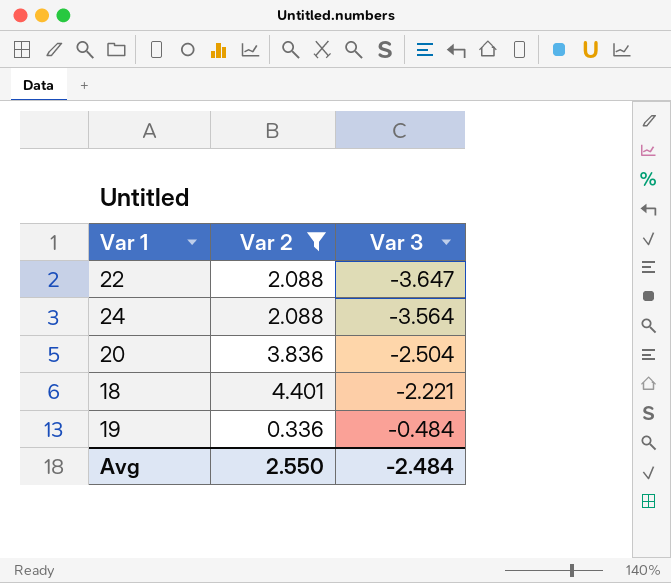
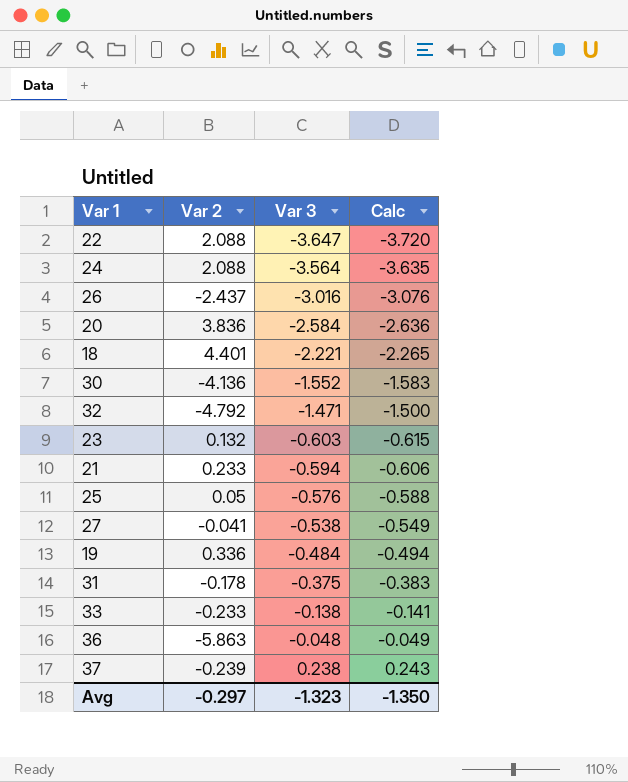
filter: Var 2 >= 0.336 -> none
column Calc | formula: none -> [Var 3] * 1.02
20 | Var 3: -2.504 -> -2.584
Avg | Var 2: 2.550 -> -0.297
Avg | Var 3: -2.484 -> -1.323

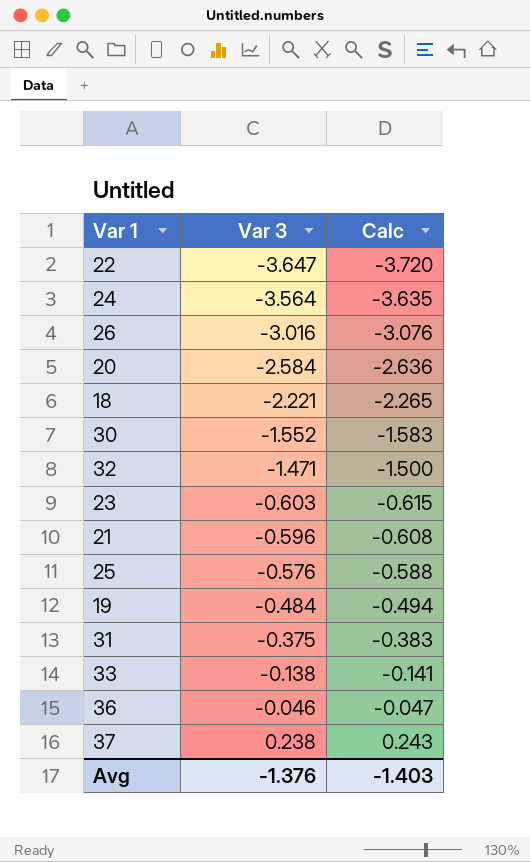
column Var 2 | position: 2 -> none
row 27: -0.041 | -0.538 | -0.549 -> none
21 | Var 3: -0.594 -> -0.596
21 | Calc: -0.606 -> -0.608
36 | Var 3: -0.048 -> -0.046
36 | Calc: -0.049 -> -0.047
Avg | Var 3: -1.323 -> -1.376
Avg | Calc: -1.350 -> -1.403

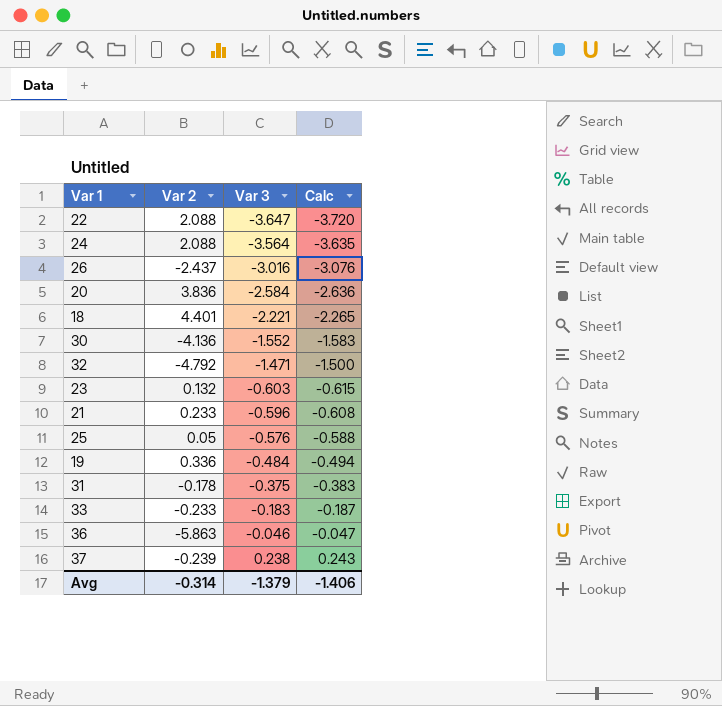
column Var 2 | position: none -> 2
33 | Var 3: -0.138 -> -0.183
33 | Calc: -0.141 -> -0.187
Avg | Var 3: -1.376 -> -1.379
Avg | Calc: -1.403 -> -1.406

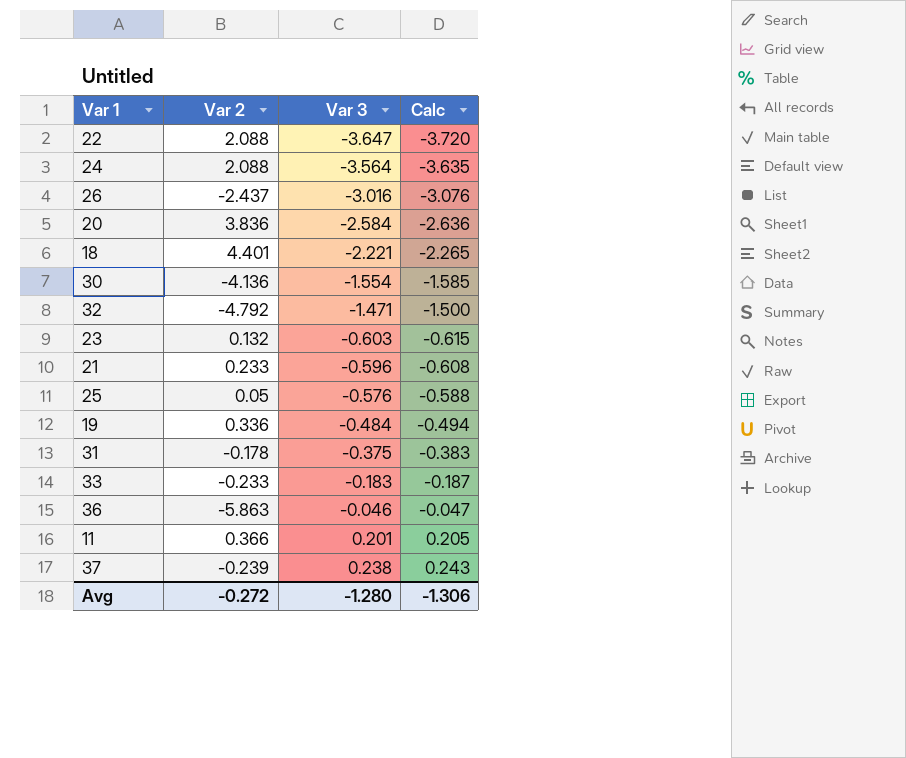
30 | Var 3: -1.552 -> -1.554
30 | Calc: -1.583 -> -1.585
row 11: none -> 0.366 | 0.201 | 0.205
Avg | Var 2: -0.314 -> -0.272
Avg | Var 3: -1.379 -> -1.280
Avg | Calc: -1.406 -> -1.306

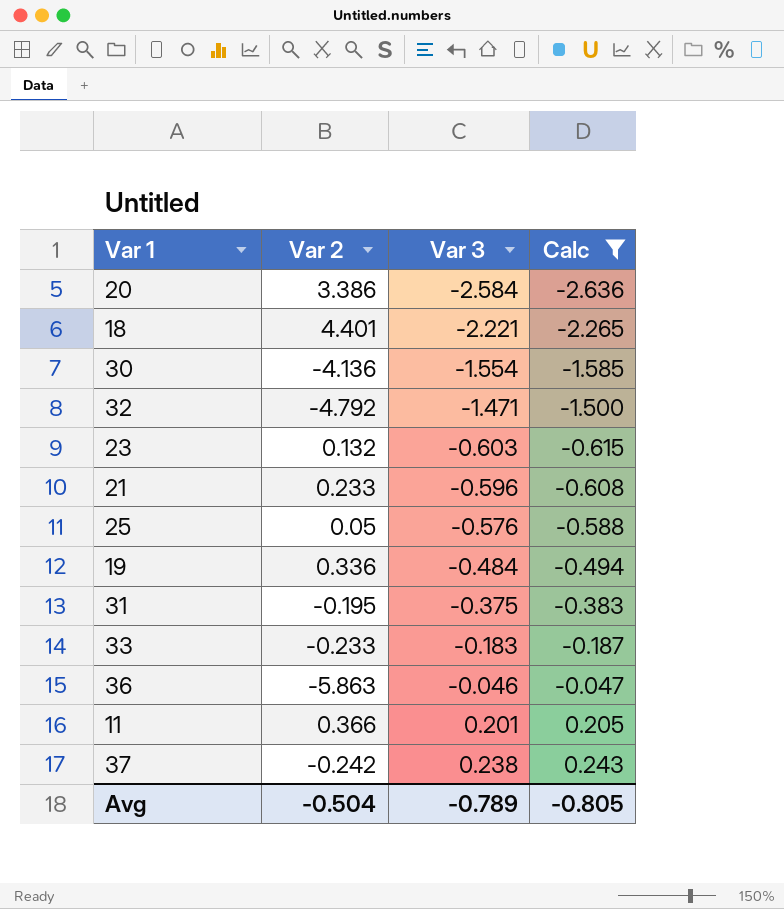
filter: none -> Calc >= -2.636
20 | Var 2: 3.836 -> 3.386
31 | Var 2: -0.178 -> -0.195
37 | Var 2: -0.239 -> -0.242
Avg | Var 2: -0.272 -> -0.504
Avg | Var 3: -1.280 -> -0.789
Avg | Calc: -1.306 -> -0.805

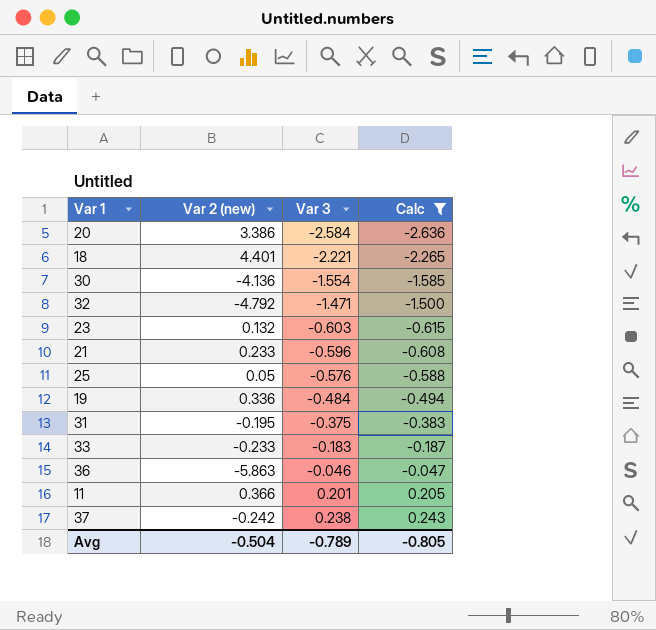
column name: Var 2 -> Var 2 (new)

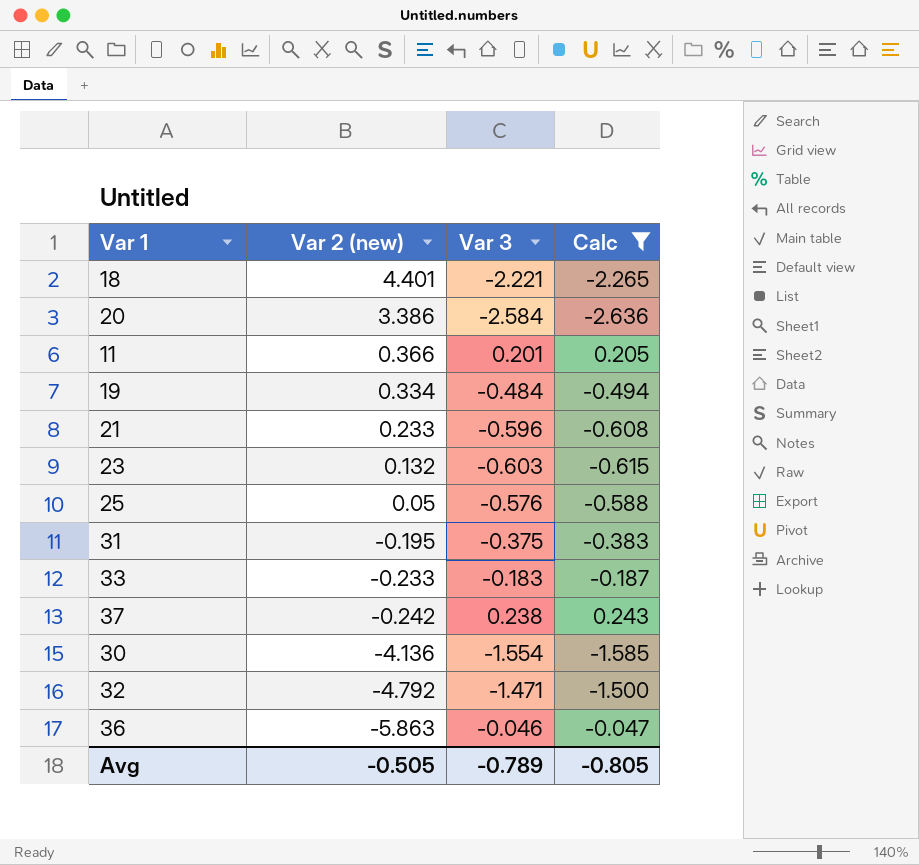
row order: Var 3 ascending -> Var 2 (new) descending
19 | Var 2 (new): 0.336 -> 0.334
Avg | Var 2 (new): -0.504 -> -0.505

